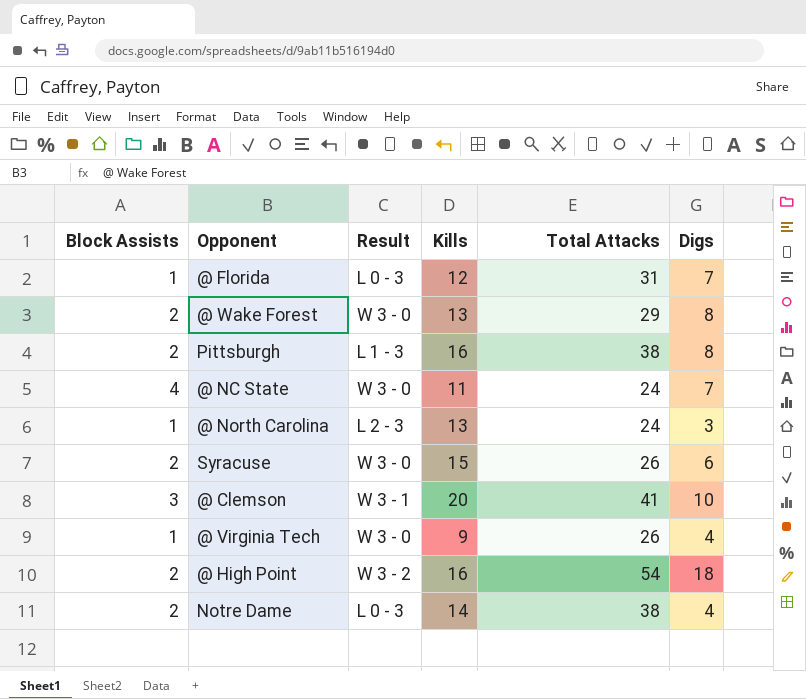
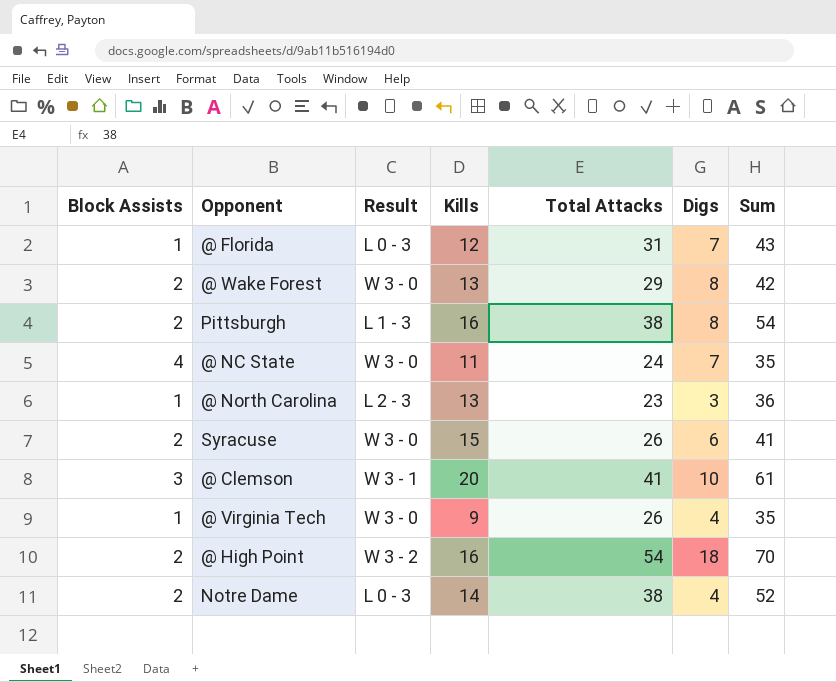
column Sum | formula: none -> [Kills] + [Total Attacks]
@ North Carolina | Total Attacks: 24 -> 23

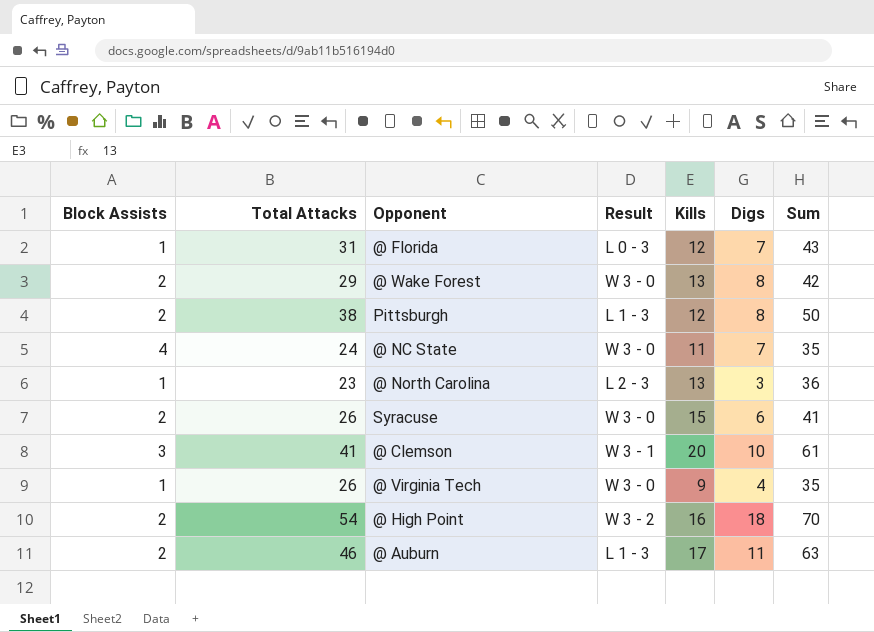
column Total Attacks | position: 5 -> 2
row Notre Dame: 2 | L 0 - 3 | 14 | 38 | 4 | 52 -> none
Pittsburgh | Kills: 16 -> 12
Pittsburgh | Sum: 54 -> 50
row @ Auburn: none -> 2 | 46 | L 1 - 3 | 17 | 11 | 63

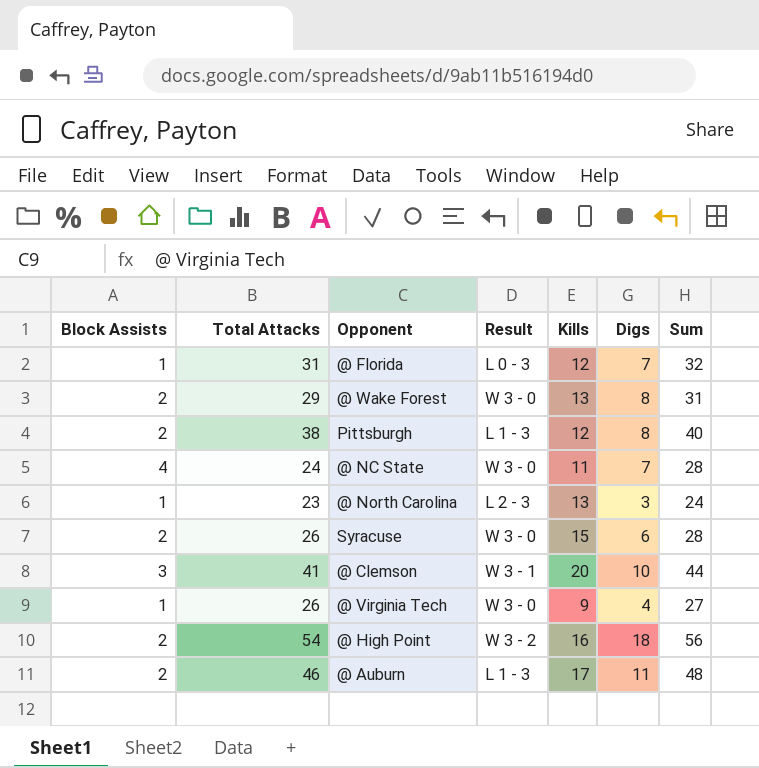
column Sum | formula: [Total Attacks] + [Kills] -> [Block Assists] + [Total Attacks]

